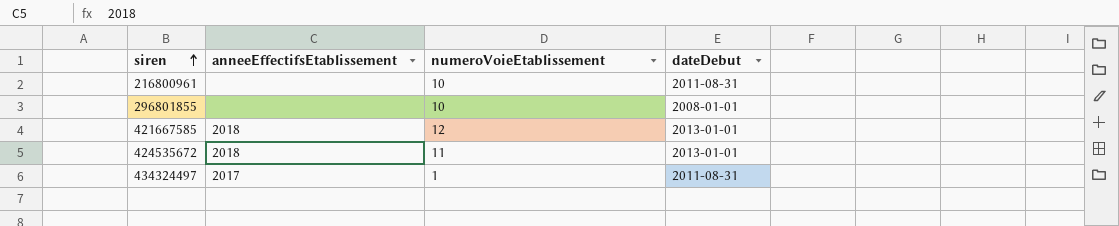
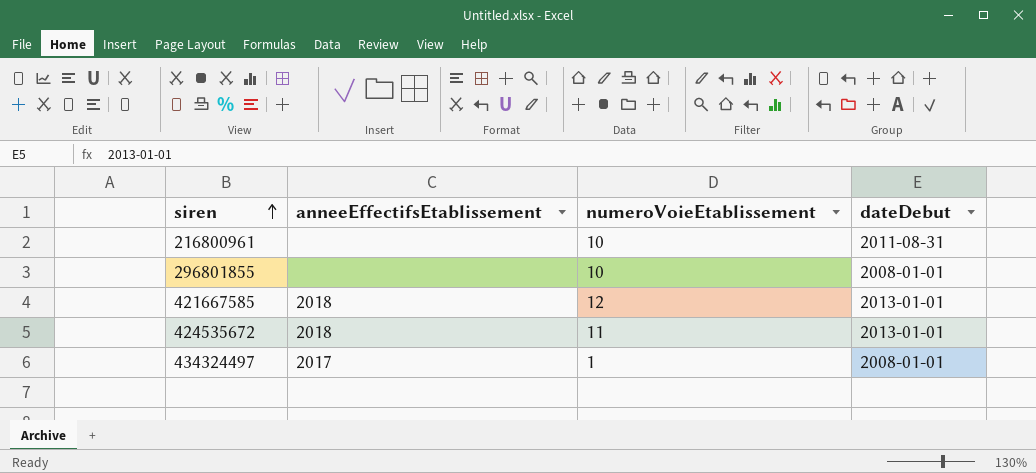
434324497 | dateDebut: 2011-08-31 -> 2008-01-01

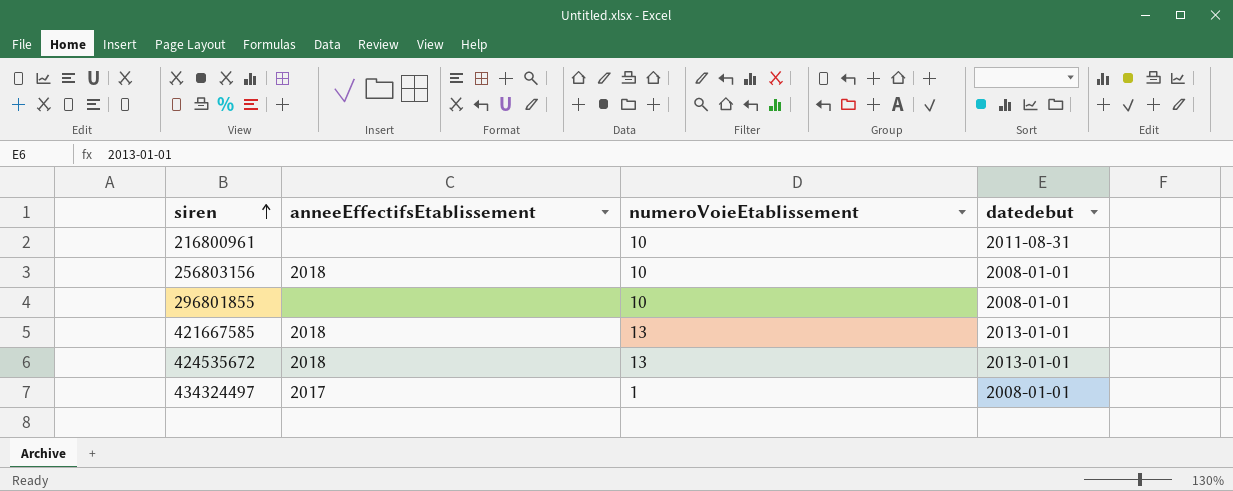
column name: dateDebut -> datedebut
row 256803156: none -> 2018 | 10 | 2008-01-01
421667585 | numeroVoieEtablissement: 12 -> 13
424535672 | numeroVoieEtablissement: 11 -> 13

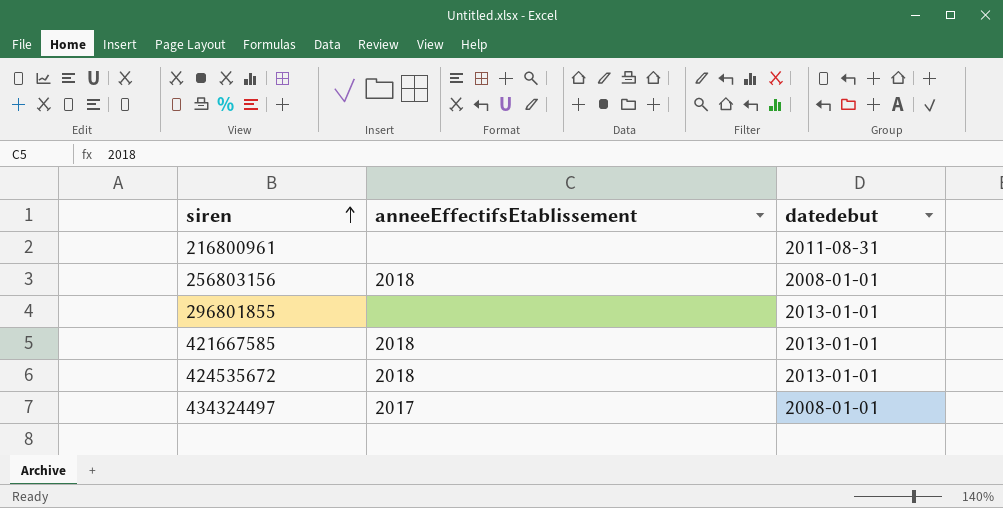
column numeroVoieEtablissement | position: 3 -> none
296801855 | datedebut: 2008-01-01 -> 2013-01-01

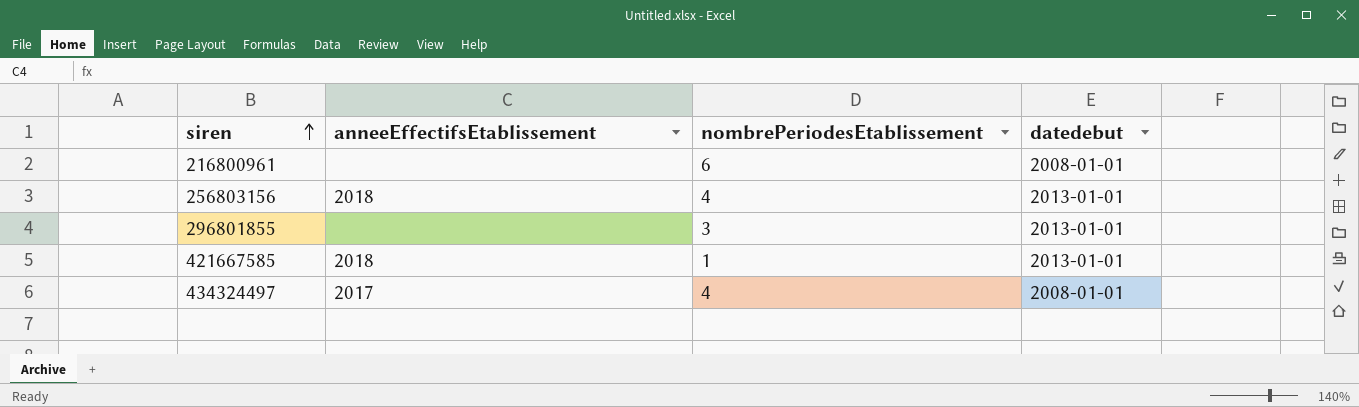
column nombrePeriodesEtablissement | position: none -> 3
row 424535672: 2018 | 2013-01-01 -> none
216800961 | datedebut: 2011-08-31 -> 2008-01-01
256803156 | datedebut: 2008-01-01 -> 2013-01-01

